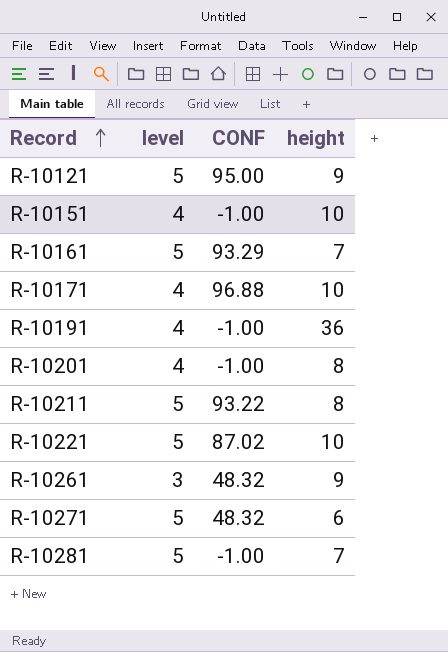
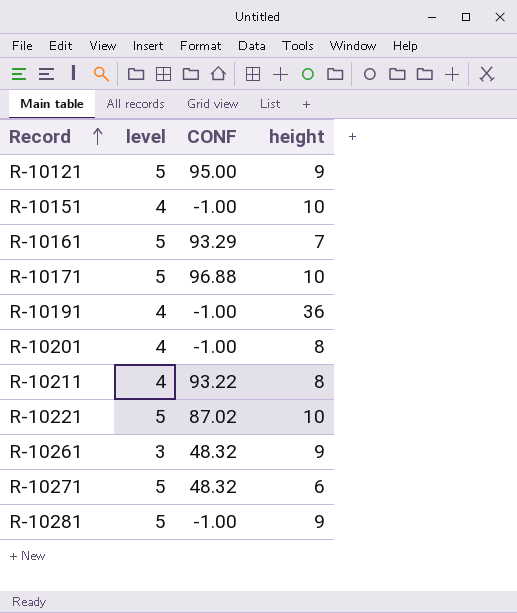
R-10171 | level: 4 -> 5
R-10211 | level: 5 -> 4
R-10281 | height: 7 -> 9

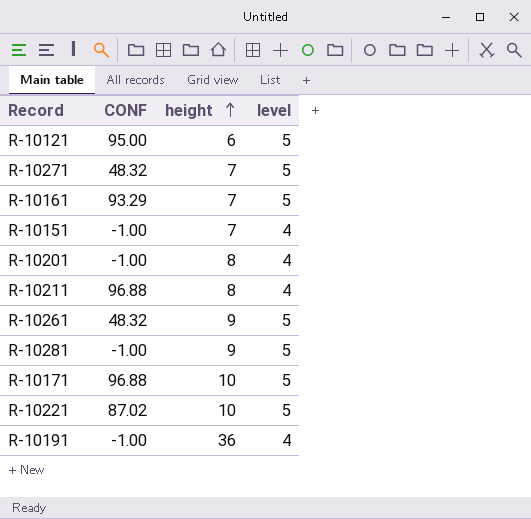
row order: Record ascending -> height ascending
column level | position: 2 -> 4
R-10121 | height: 9 -> 6
R-10271 | height: 6 -> 7
R-10151 | height: 10 -> 7
R-10211 | CONF: 93.22 -> 96.88
R-10261 | level: 3 -> 5

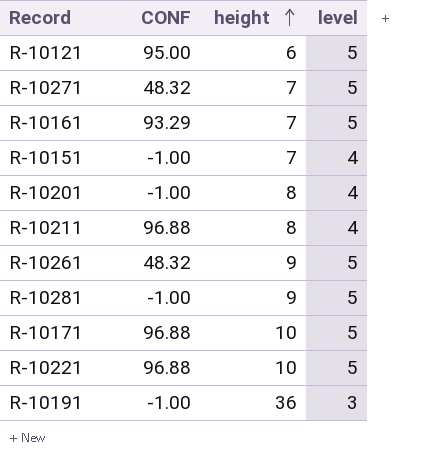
R-10221 | CONF: 87.02 -> 96.88
R-10191 | level: 4 -> 3

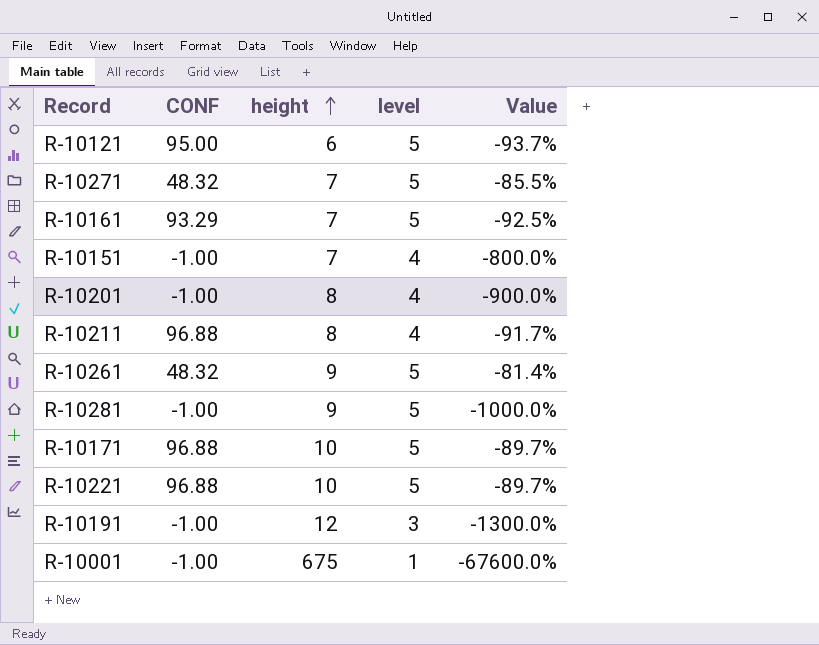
column Value | formula: none -> ([height] - [CONF]) / [CONF]
R-10191 | height: 36 -> 12
row R-10001: none -> -1.00 | 675 | 1 | -67600.0%

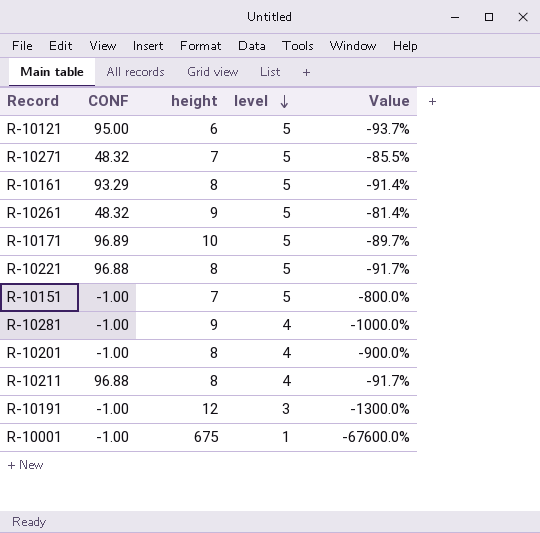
row order: height ascending -> level descending
R-10161 | height: 7 -> 8
R-10161 | Value: -92.5% -> -91.4%
R-10171 | CONF: 96.88 -> 96.89
R-10221 | height: 10 -> 8
R-10221 | Value: -89.7% -> -91.7%
R-10151 | level: 4 -> 5
R-10281 | level: 5 -> 4

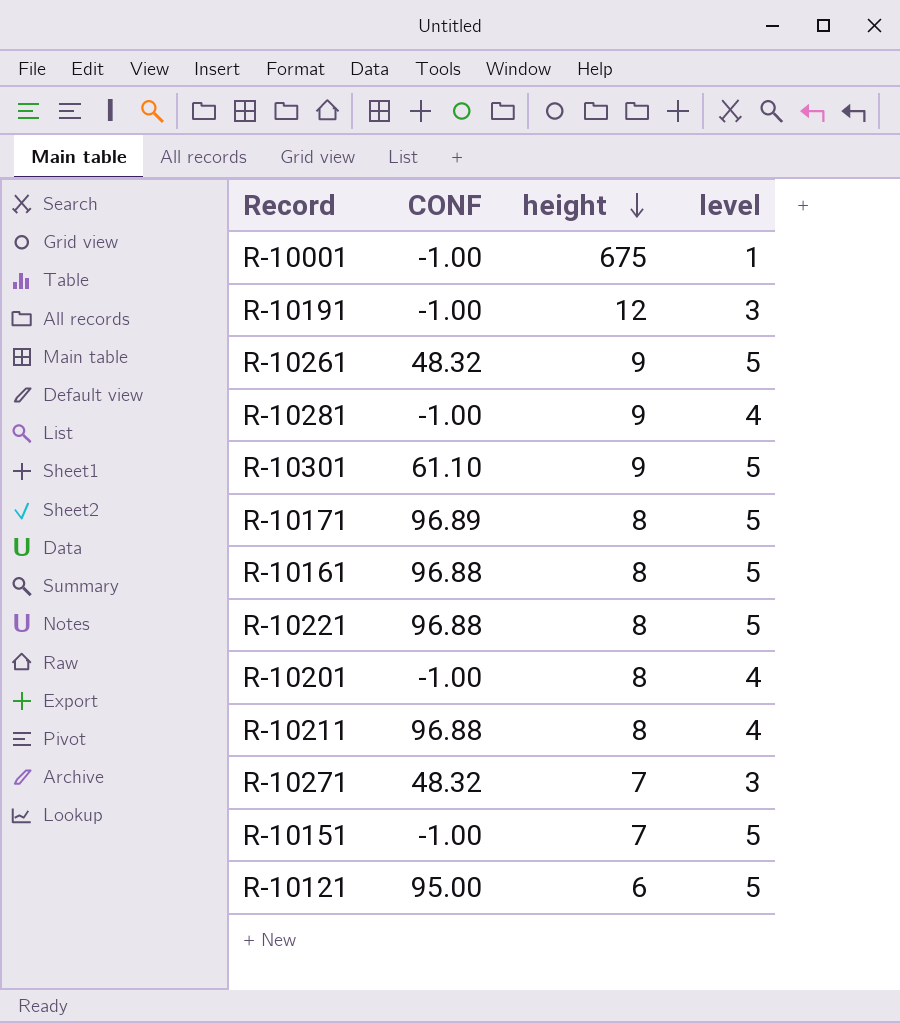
row order: level descending -> height descending
column Value | formula: ([height] - [CONF]) / [CONF] -> none
row R-10301: none -> 61.10 | 9 | 5
R-10171 | height: 10 -> 8
R-10161 | CONF: 93.29 -> 96.88
R-10271 | level: 5 -> 3

